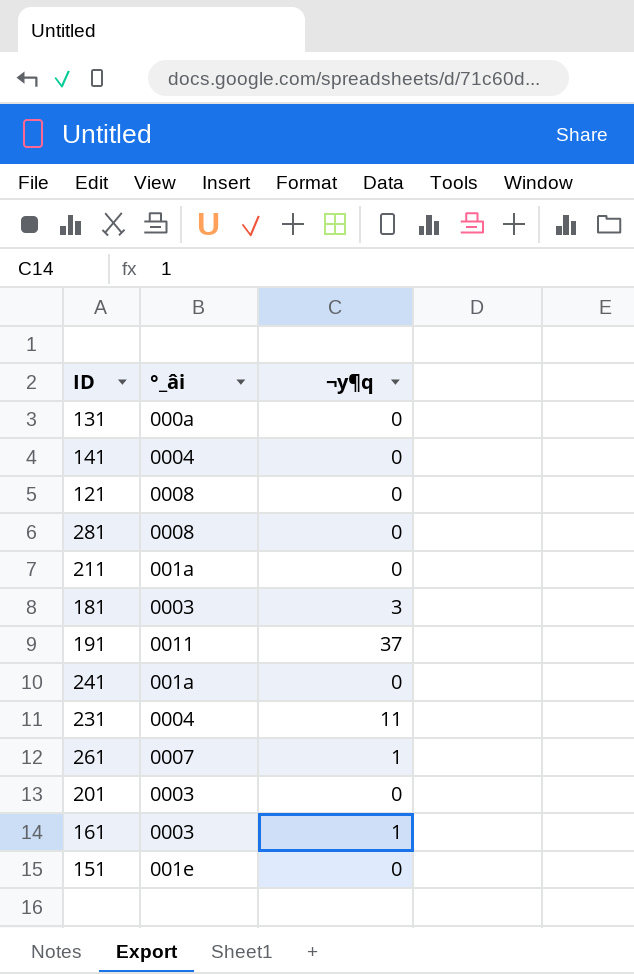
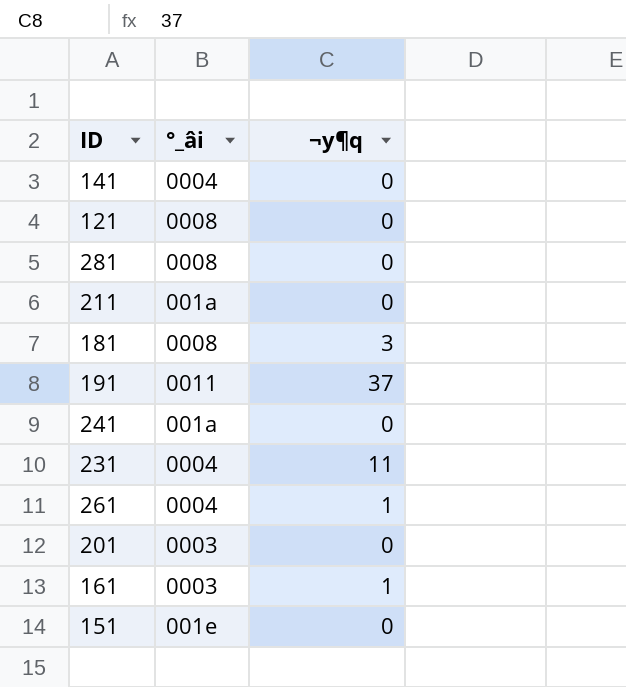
row 131: 000a | 0 -> none
181 | °_âi: 0003 -> 0008
261 | °_âi: 0007 -> 0004

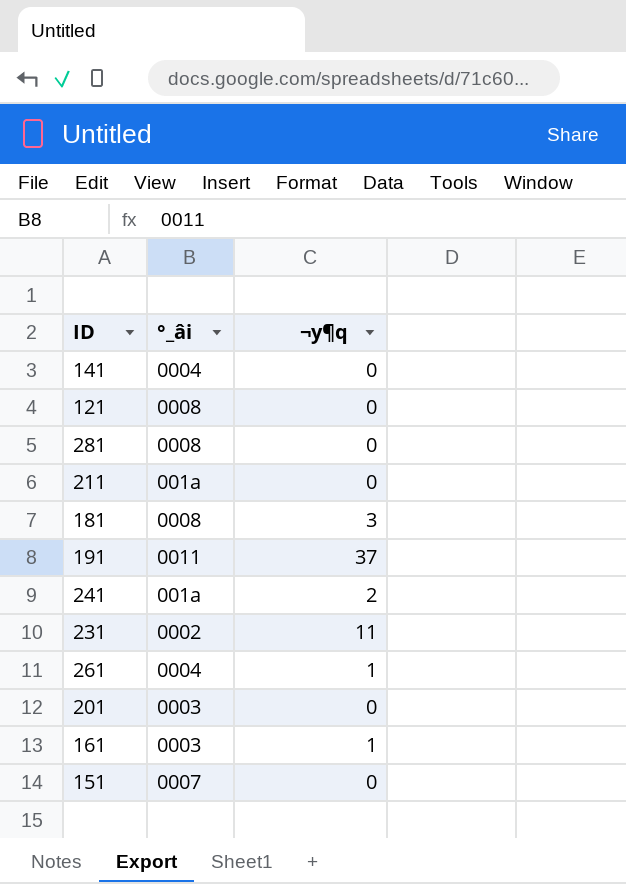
241 | ¬y¶q: 0 -> 2
231 | °_âi: 0004 -> 0002
151 | °_âi: 001e -> 0007

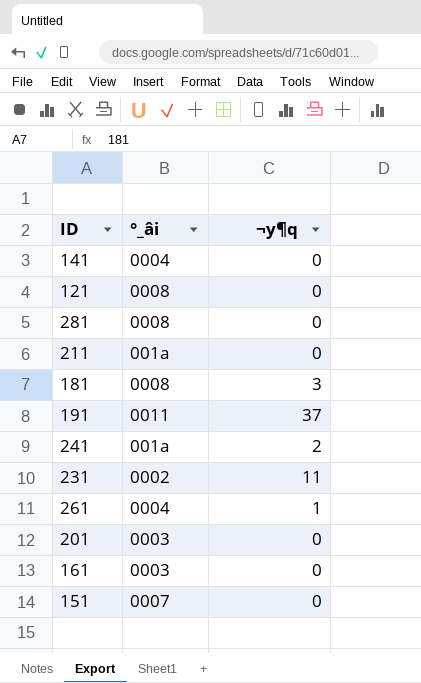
161 | ¬y¶q: 1 -> 0

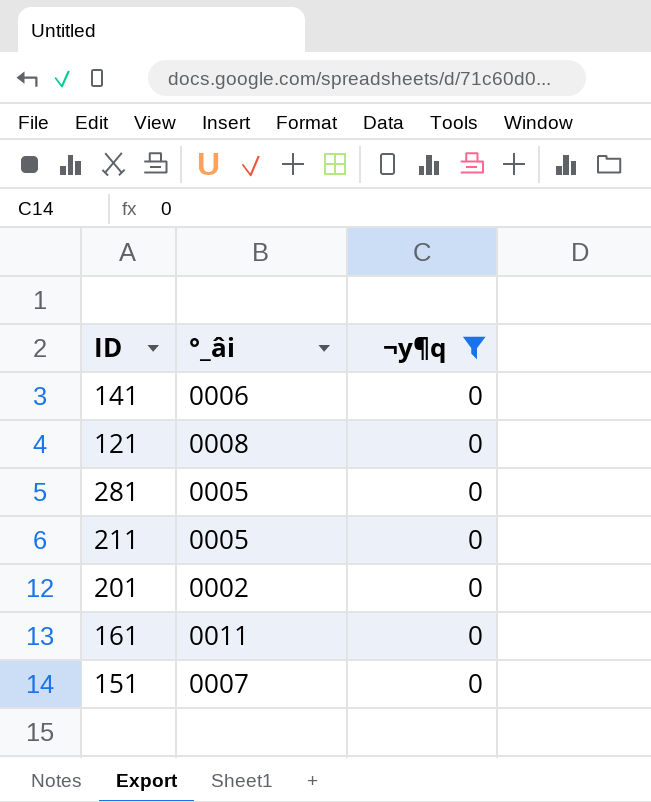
filter: none -> ¬y¶q = 0
141 | °_âi: 0004 -> 0006
281 | °_âi: 0008 -> 0005
211 | °_âi: 001a -> 0005
201 | °_âi: 0003 -> 0002
161 | °_âi: 0003 -> 0011

